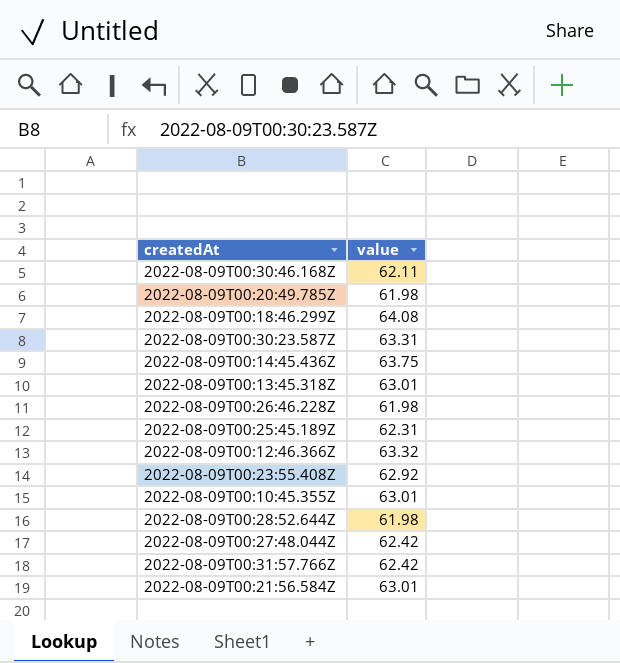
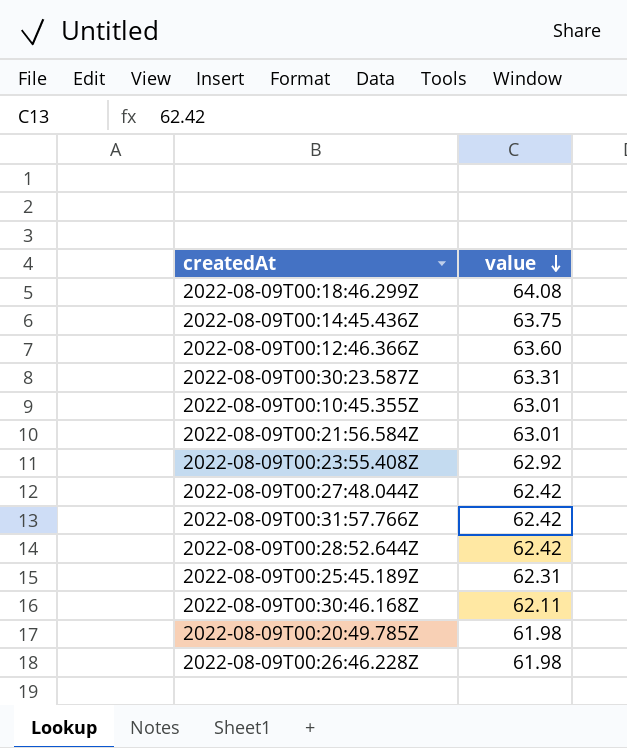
row order: none -> value descending
row 2022-08-09T00:13:45.318Z: 63.01 -> none
2022-08-09T00:12:46.366Z | value: 63.32 -> 63.60
2022-08-09T00:28:52.644Z | value: 61.98 -> 62.42

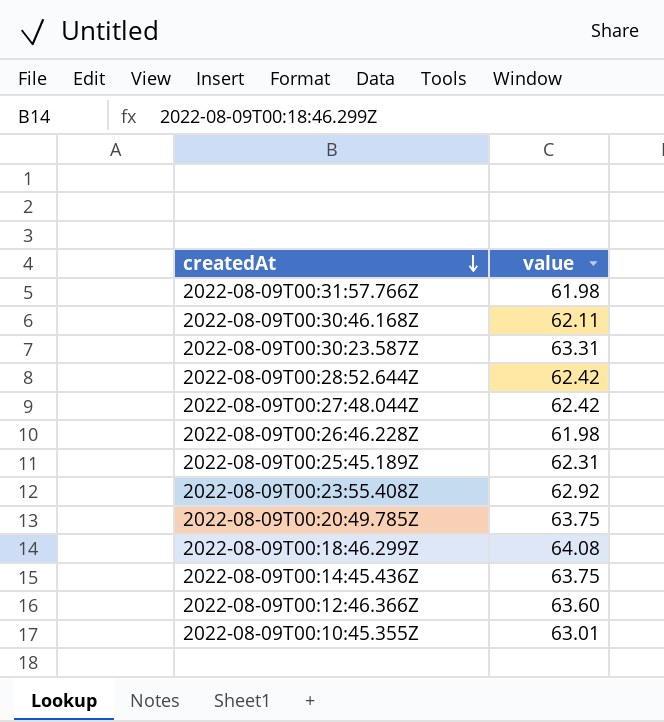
row order: value descending -> createdAt descending
row 2022-08-09T00:21:56.584Z: 63.01 -> none
2022-08-09T00:31:57.766Z | value: 62.42 -> 61.98
2022-08-09T00:20:49.785Z | value: 61.98 -> 63.75

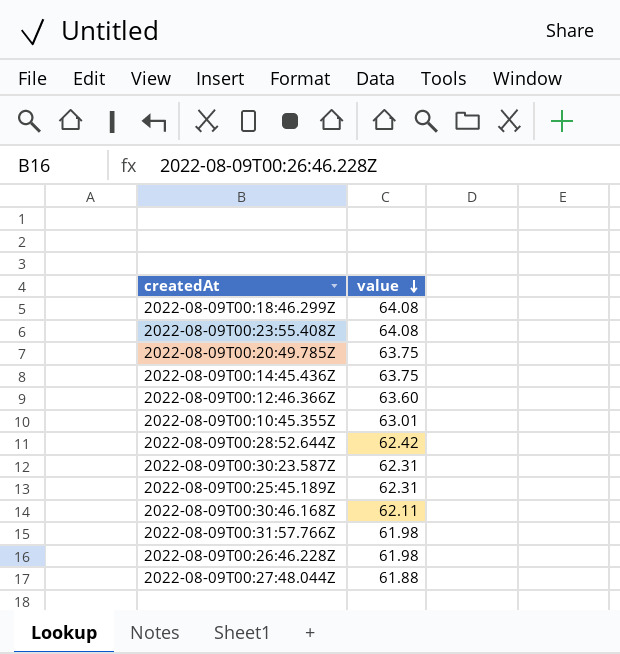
row order: createdAt descending -> value descending
2022-08-09T00:23:55.408Z | value: 62.92 -> 64.08
2022-08-09T00:30:23.587Z | value: 63.31 -> 62.31
2022-08-09T00:27:48.044Z | value: 62.42 -> 61.88

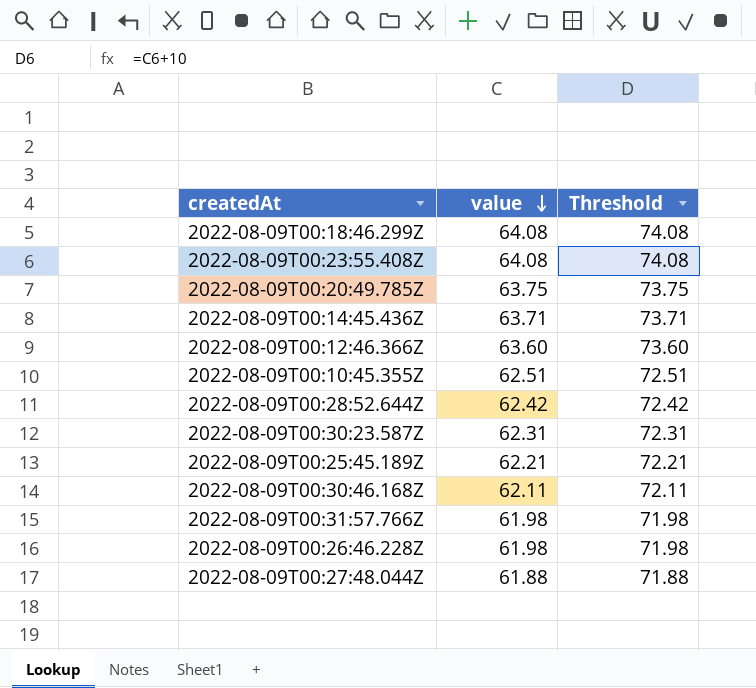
column Threshold | formula: none -> [value] + 10
2022-08-09T00:14:45.436Z | value: 63.75 -> 63.71
2022-08-09T00:10:45.355Z | value: 63.01 -> 62.51
2022-08-09T00:25:45.189Z | value: 62.31 -> 62.21

